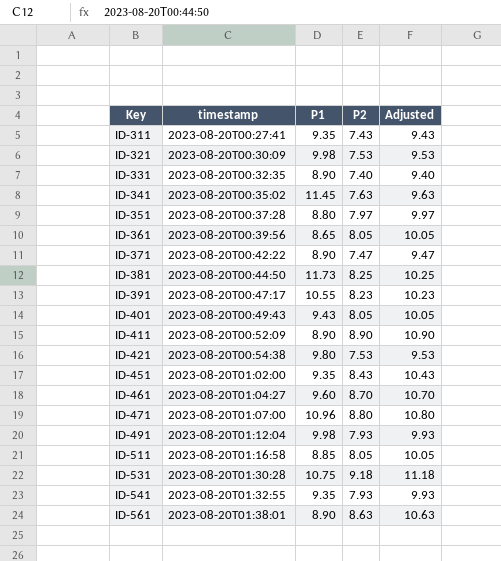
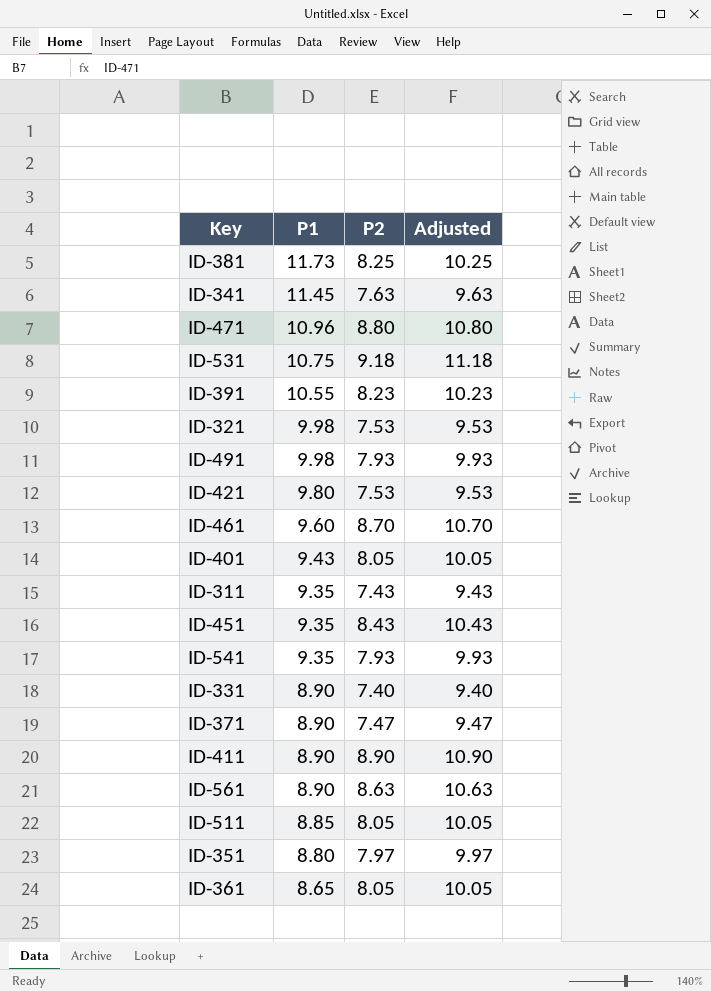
row order: Key ascending -> P1 descending
column timestamp | position: 2 -> none

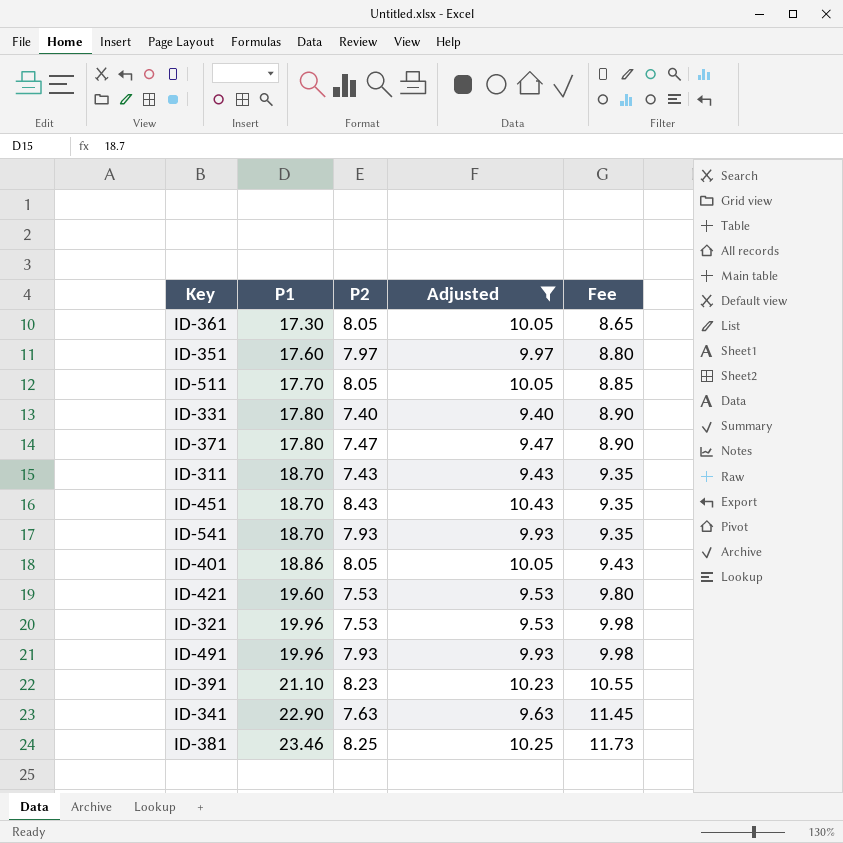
filter: none -> Adjusted <= 10.43
row order: P1 descending -> P1 ascending
column Fee | formula: none -> [P1] * 0.5
ID-361 | P1: 8.65 -> 17.30
ID-351 | P1: 8.80 -> 17.60
ID-511 | P1: 8.85 -> 17.70
ID-331 | P1: 8.90 -> 17.80
ID-371 | P1: 8.90 -> 17.80
ID-311 | P1: 9.35 -> 18.70
ID-451 | P1: 9.35 -> 18.70
ID-541 | P1: 9.35 -> 18.70
ID-401 | P1: 9.43 -> 18.86
ID-421 | P1: 9.80 -> 19.60
ID-321 | P1: 9.98 -> 19.96
ID-491 | P1: 9.98 -> 19.96
ID-391 | P1: 10.55 -> 21.10
ID-341 | P1: 11.45 -> 22.90
ID-381 | P1: 11.73 -> 23.46

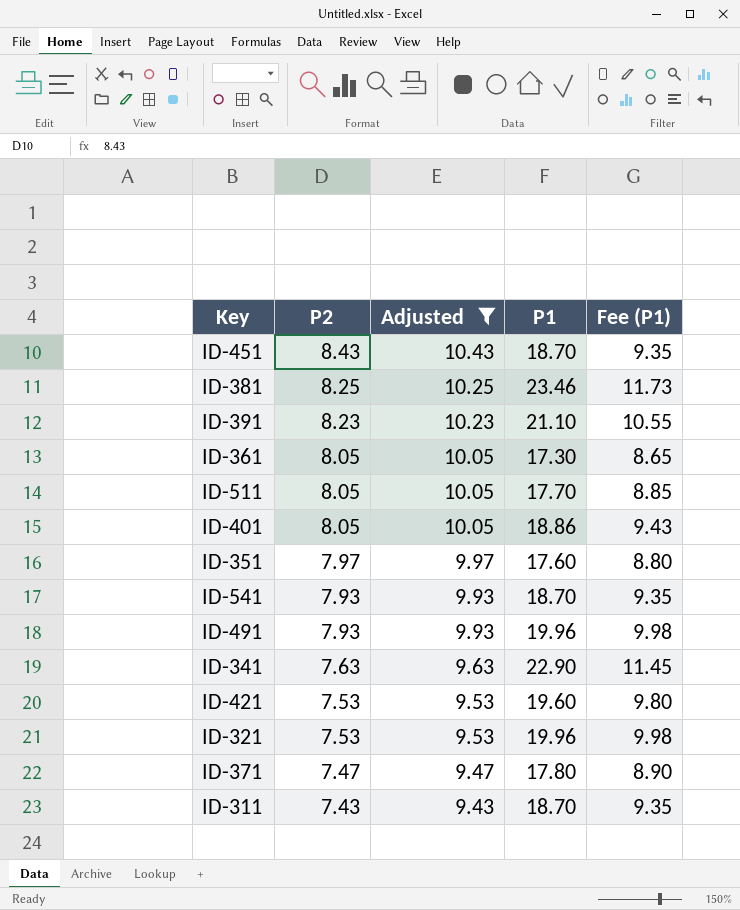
row order: P1 ascending -> P2 descending
column P1 | position: 2 -> 4
column name: Fee -> Fee (P1)
row ID-331: 17.80 | 7.40 | 9.40 | 8.90 -> none

